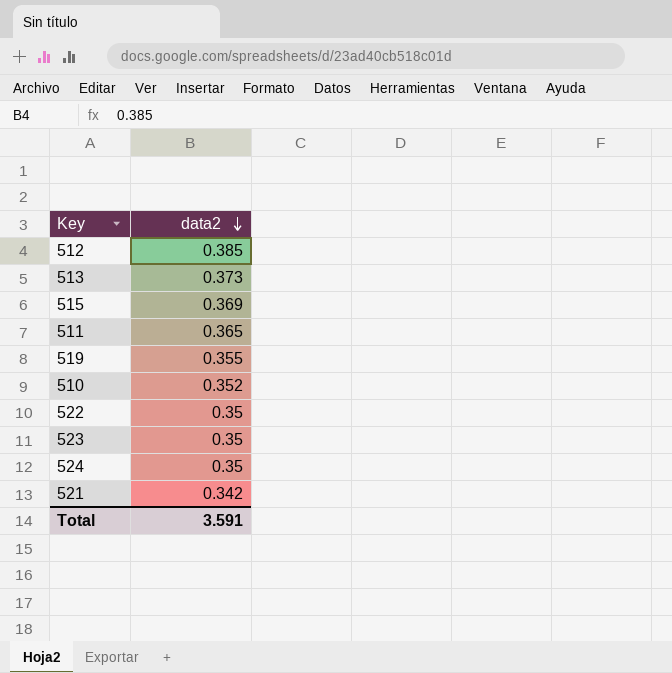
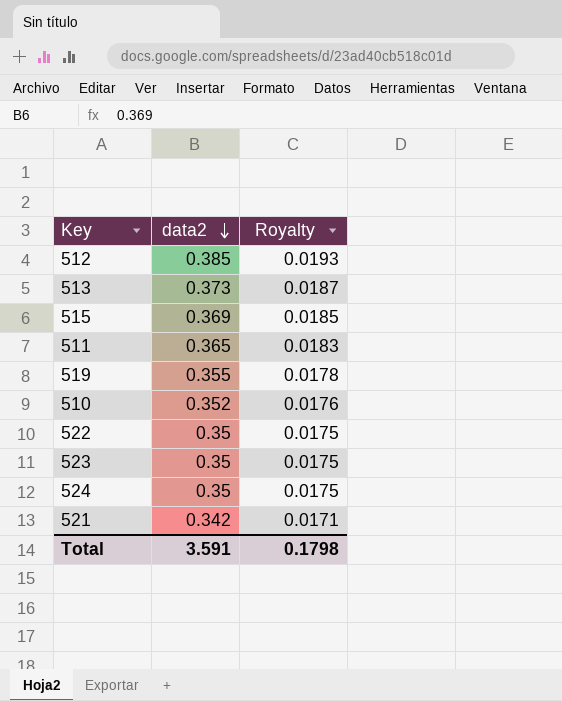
column Royalty | formula: none -> [data2] * 0.05

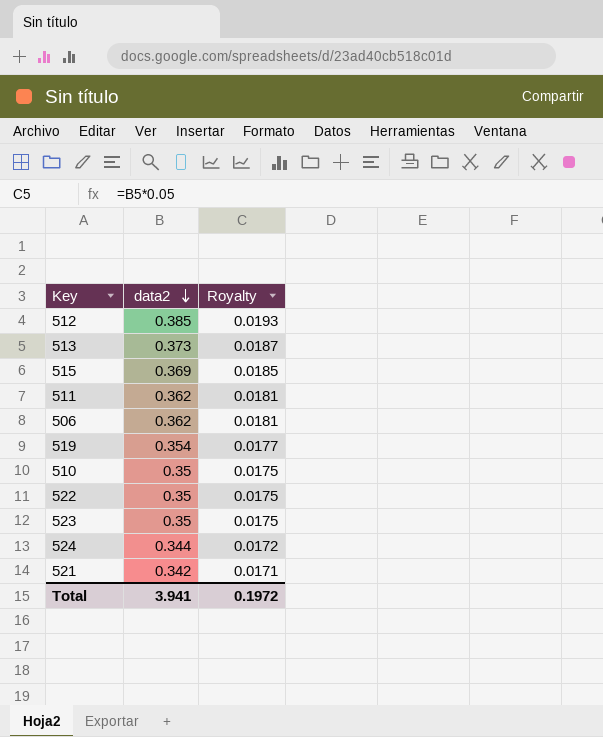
511 | data2: 0.365 -> 0.362
511 | Royalty: 0.0183 -> 0.0181
row 506: none -> 0.362 | 0.0181
519 | data2: 0.355 -> 0.354
519 | Royalty: 0.0178 -> 0.0177
510 | data2: 0.352 -> 0.35
510 | Royalty: 0.0176 -> 0.0175
524 | data2: 0.35 -> 0.344
524 | Royalty: 0.0175 -> 0.0172
Total | data2: 3.591 -> 3.941
Total | Royalty: 0.1798 -> 0.1972

